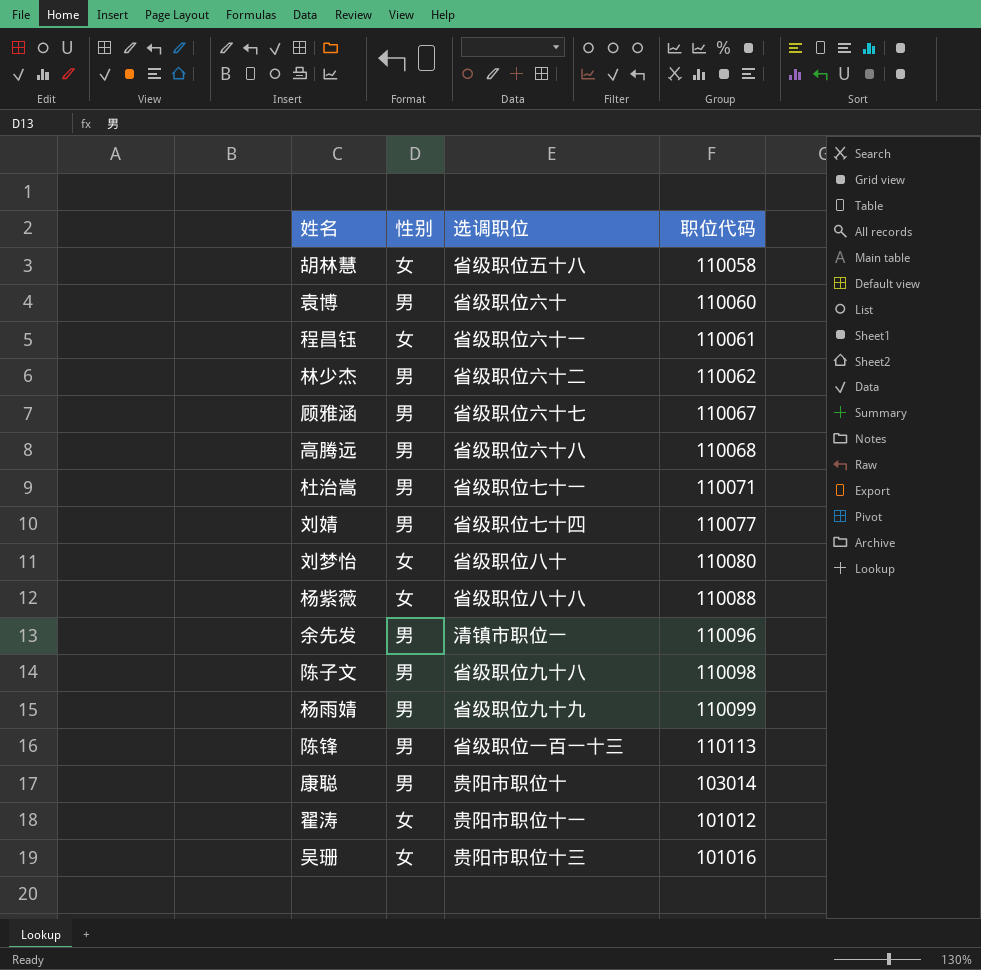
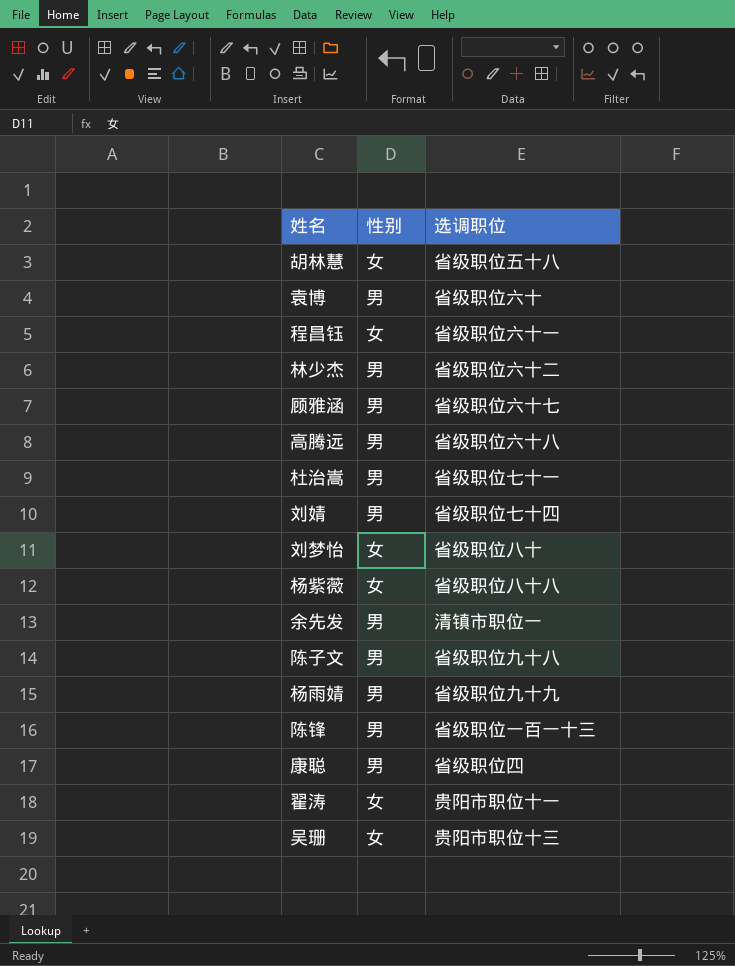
column 职位代码 | position: 4 -> none
康聪 | 选调职位: 贵阳市职位十 -> 省级职位四

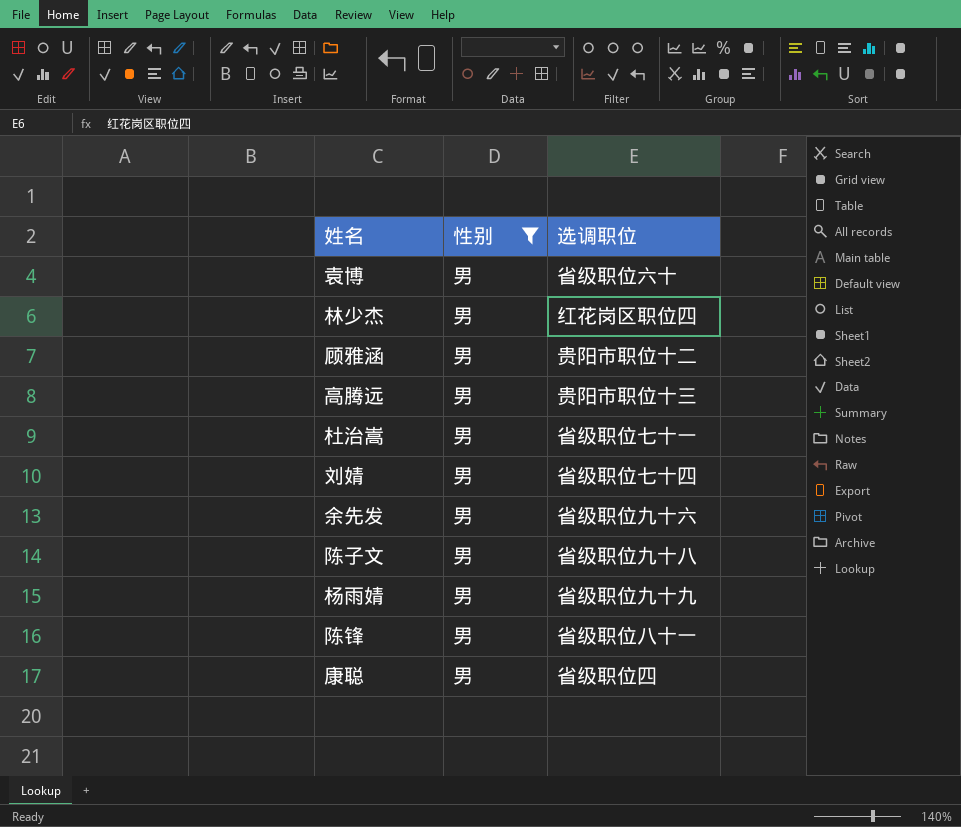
filter: none -> 性别 = 男
林少杰 | 选调职位: 省级职位六十二 -> 红花岗区职位四
顾雅涵 | 选调职位: 省级职位六十七 -> 贵阳市职位十二
高腾远 | 选调职位: 省级职位六十八 -> 贵阳市职位十三
余先发 | 选调职位: 清镇市职位一 -> 省级职位九十六
陈锋 | 选调职位: 省级职位一百一十三 -> 省级职位八十一

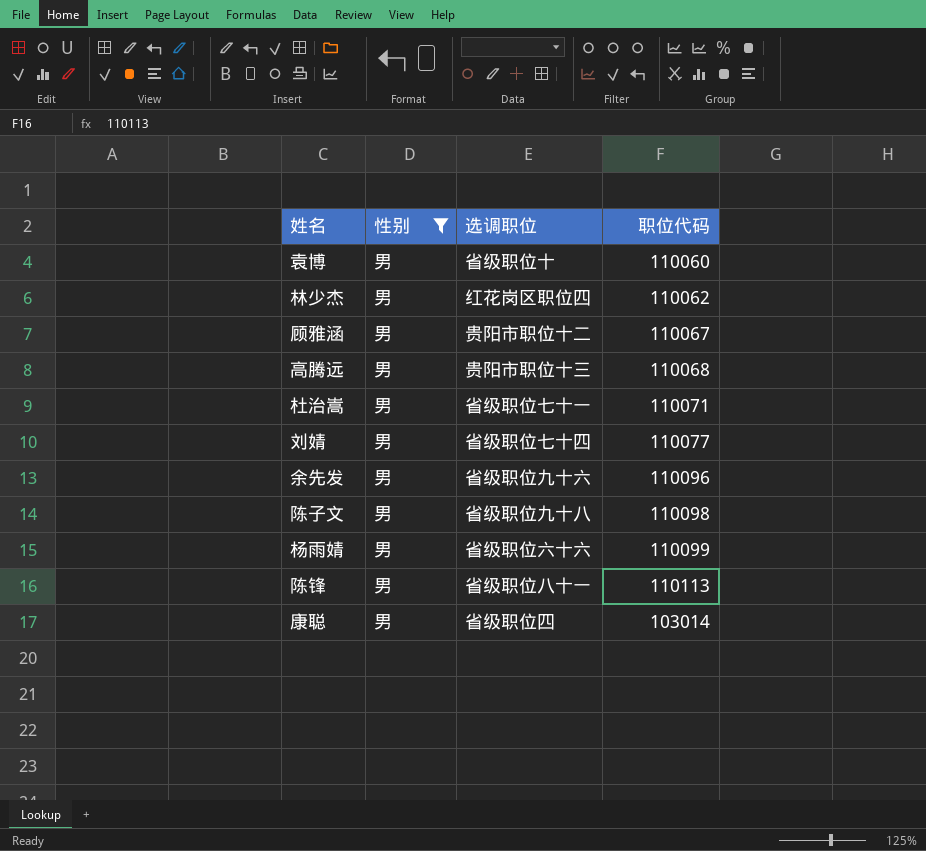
column 职位代码 | position: none -> 4
袁博 | 选调职位: 省级职位六十 -> 省级职位十
杨雨婧 | 选调职位: 省级职位九十九 -> 省级职位六十六

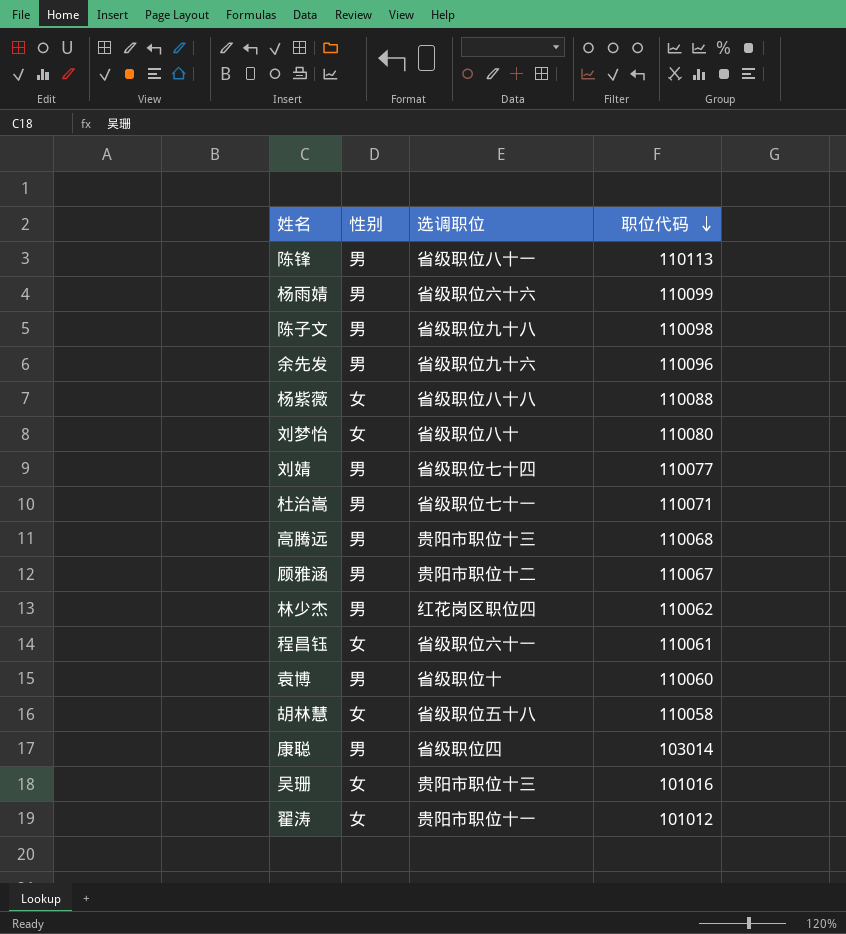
filter: 性别 = 男 -> none
row order: none -> 职位代码 descending

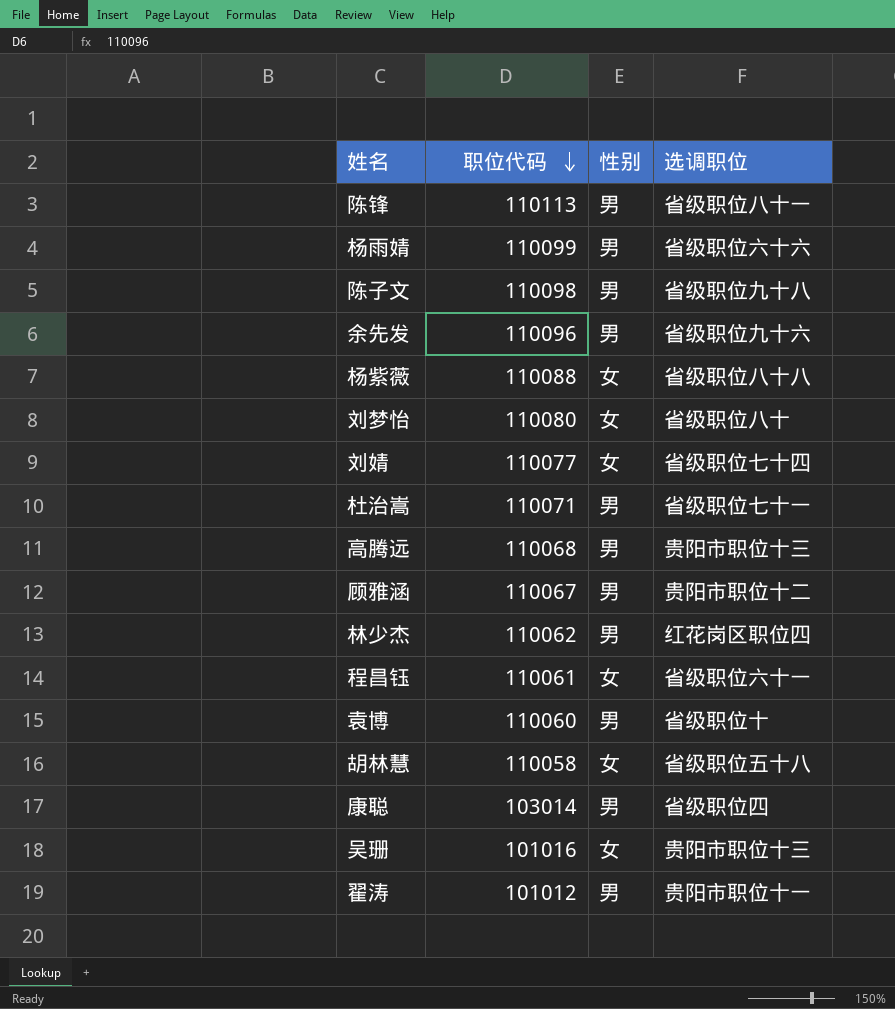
column 职位代码 | position: 4 -> 2
刘婧 | 性别: 男 -> 女
翟涛 | 性别: 女 -> 男

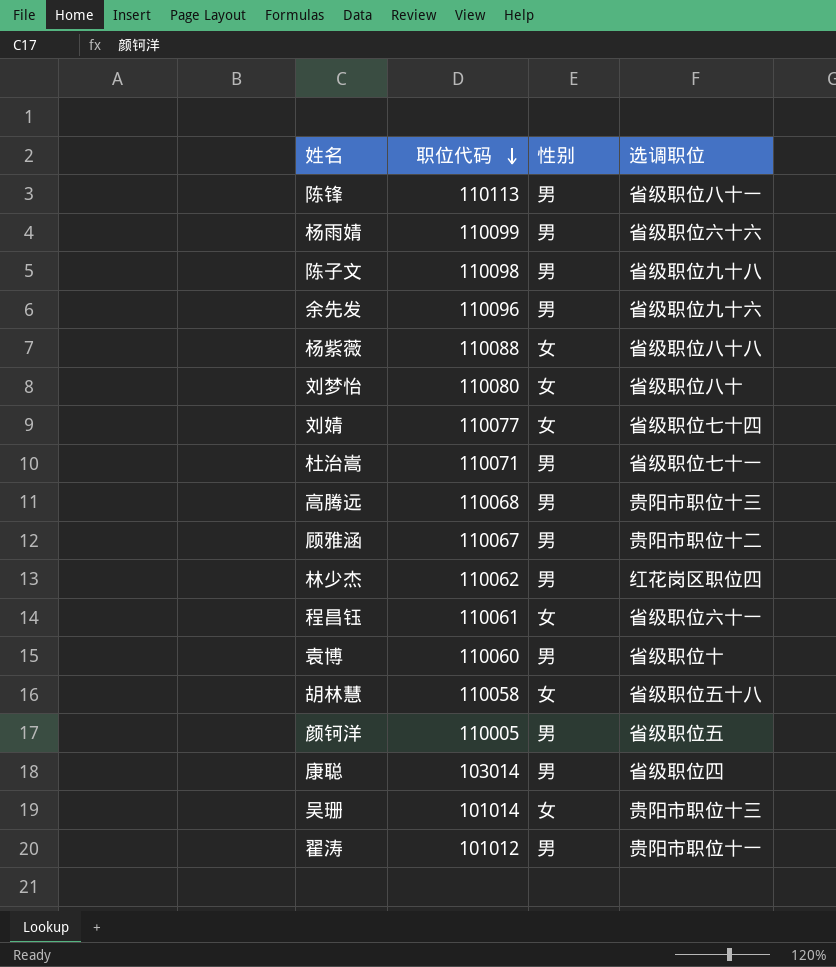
row 颜钶洋: none -> 110005 | 男 | 省级职位五
吴珊 | 职位代码: 101016 -> 101014

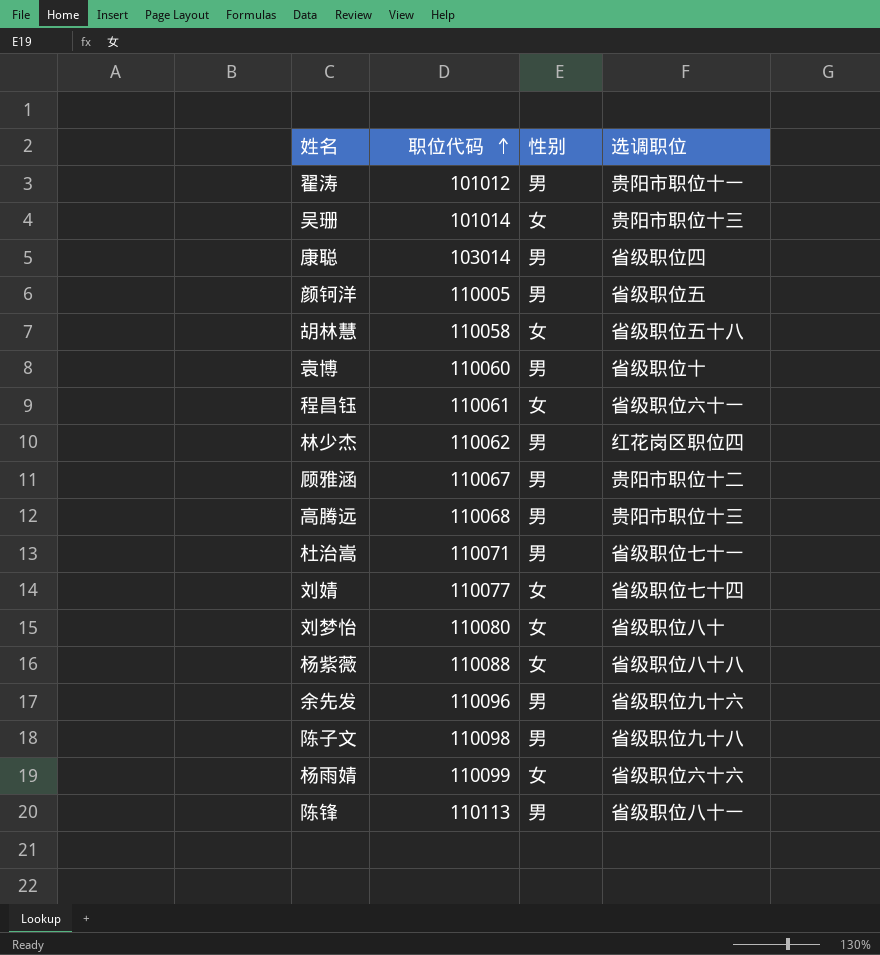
row order: 职位代码 descending -> 职位代码 ascending
杨雨婧 | 性别: 男 -> 女

